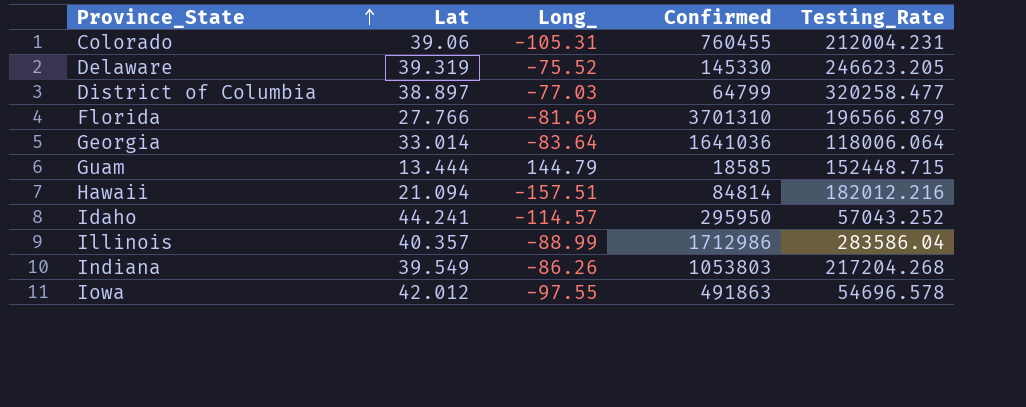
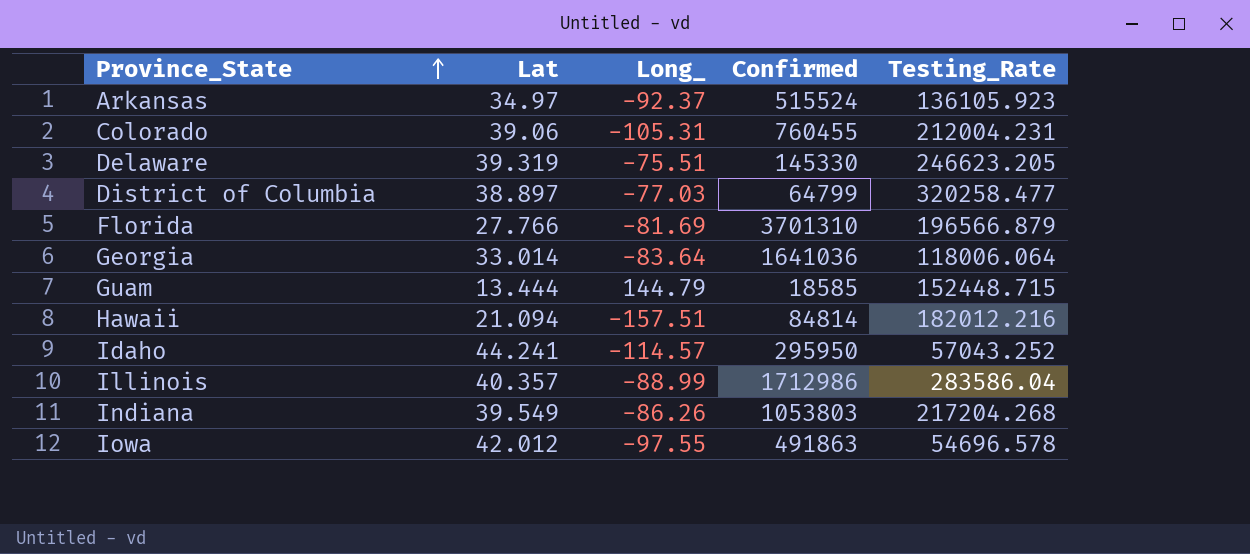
row Arkansas: none -> 34.97 | -92.37 | 515524 | 136105.923
Delaware | Long_: -75.52 -> -75.51

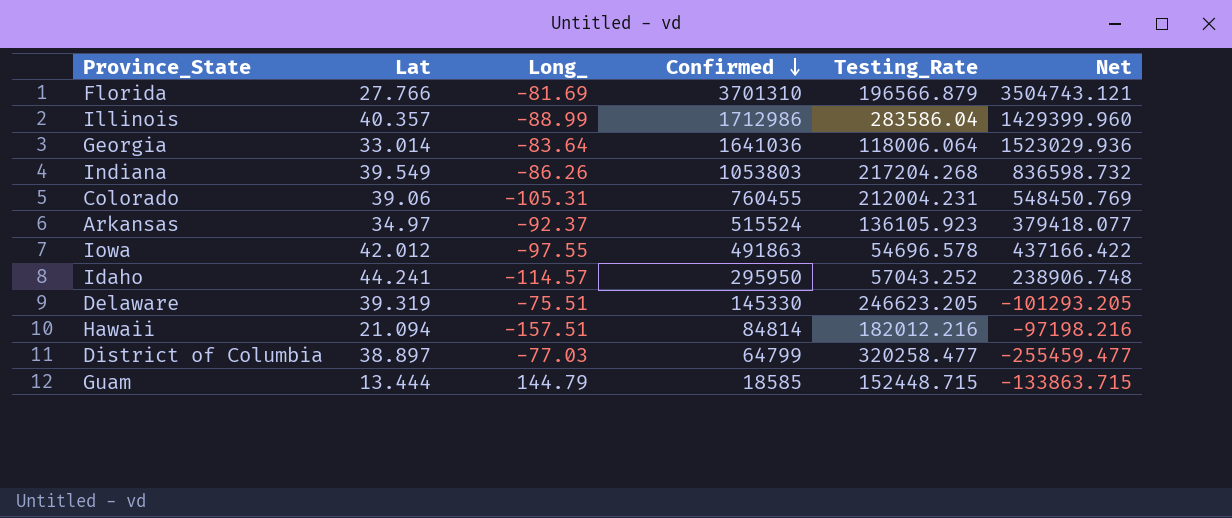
row order: Province_State ascending -> Confirmed descending
column Net | formula: none -> [Confirmed] - [Testing_Rate]

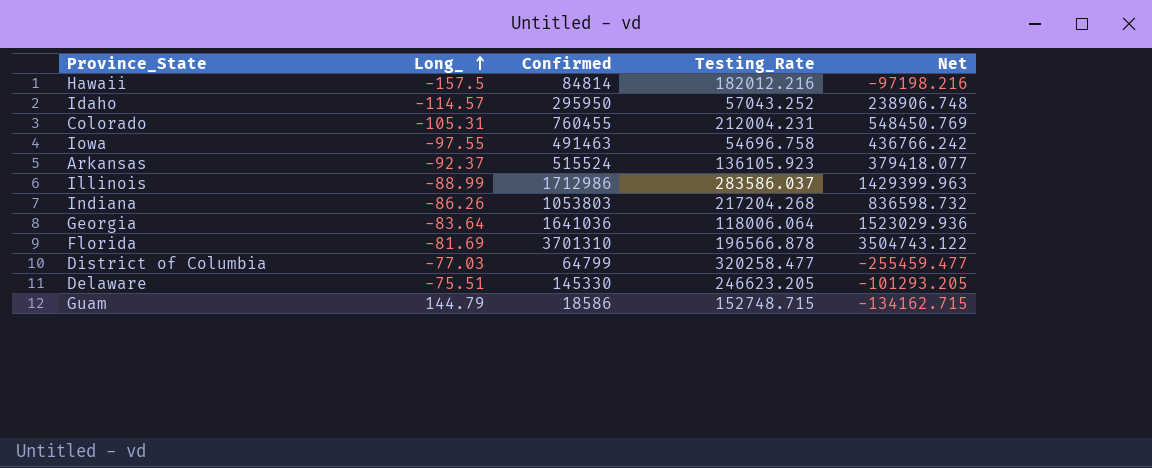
row order: Confirmed descending -> Long_ ascending
column Lat | position: 2 -> none
Hawaii | Long_: -157.51 -> -157.5
Iowa | Confirmed: 491863 -> 491463
Iowa | Testing_Rate: 54696.578 -> 54696.758
Iowa | Net: 437166.422 -> 436766.242
Illinois | Testing_Rate: 283586.04 -> 283586.037
Illinois | Net: 1429399.960 -> 1429399.963
Florida | Testing_Rate: 196566.879 -> 196566.878
Florida | Net: 3504743.121 -> 3504743.122
Guam | Confirmed: 18585 -> 18586
Guam | Testing_Rate: 152448.715 -> 152748.715
Guam | Net: -133863.715 -> -134162.715

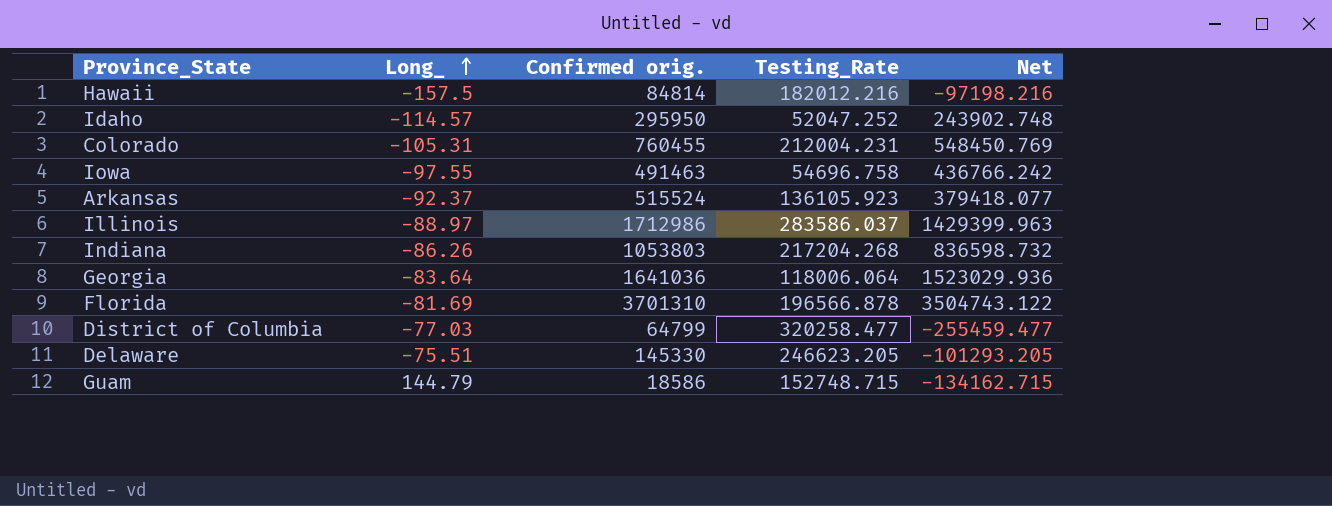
column name: Confirmed -> Confirmed orig.
Idaho | Testing_Rate: 57043.252 -> 52047.252
Idaho | Net: 238906.748 -> 243902.748
Illinois | Long_: -88.99 -> -88.97

